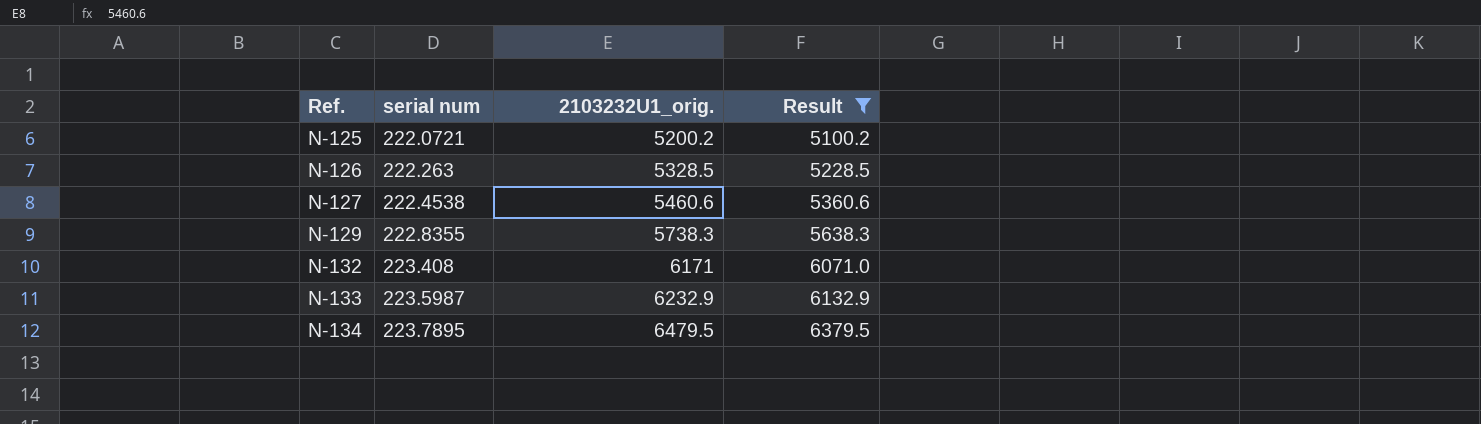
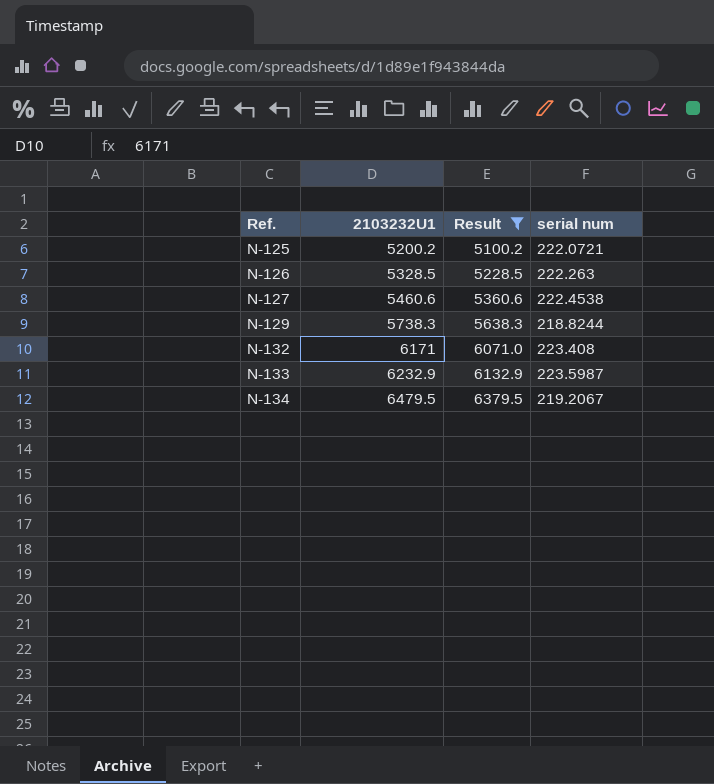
column name: 2103232U1_orig. -> 2103232U1
column serial num | position: 2 -> 4
N-129 | serial num: 222.8355 -> 218.8244
N-134 | serial num: 223.7895 -> 219.2067

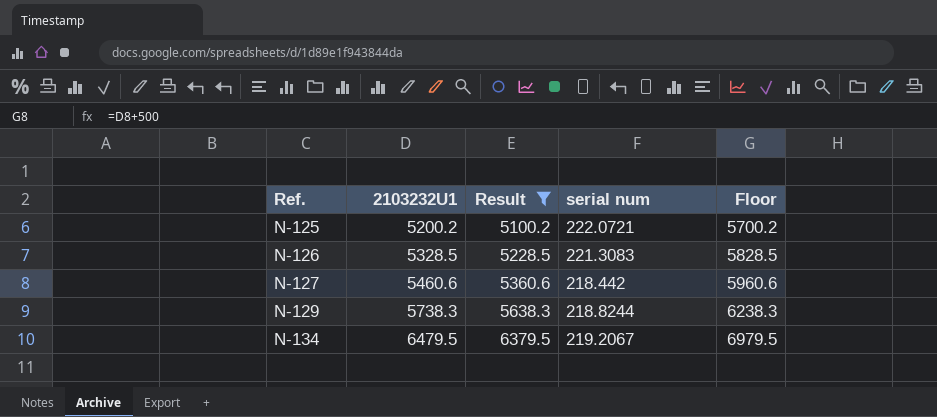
column Floor | formula: none -> [2103232U1] + 500
row N-132: 6171 | 6071.0 | 223.408 -> none
row N-133: 6232.9 | 6132.9 | 223.5987 -> none
N-126 | serial num: 222.263 -> 221.3083
N-127 | serial num: 222.4538 -> 218.442

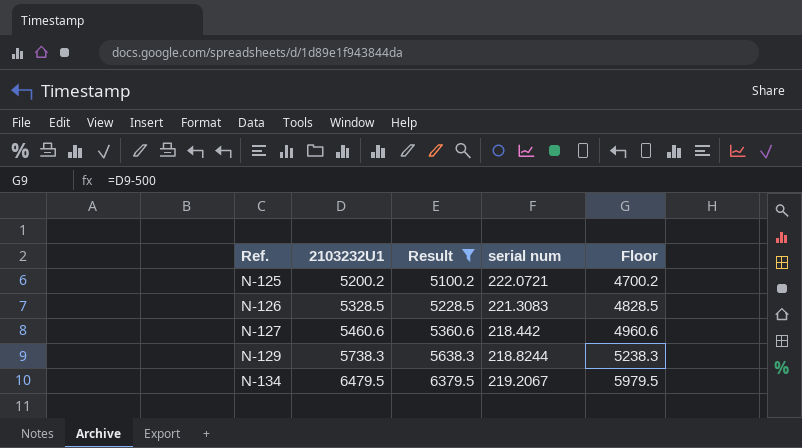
column Floor | formula: [2103232U1] + 500 -> [2103232U1] - 500

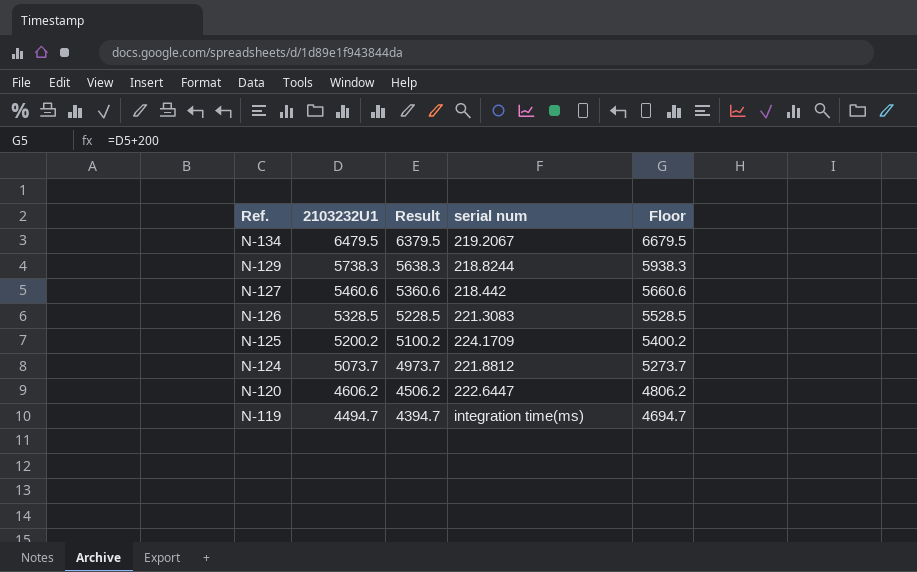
filter: Result >= 5100.2 -> none
row order: Ref. ascending -> Ref. descending
column Floor | formula: [2103232U1] - 500 -> [2103232U1] + 200
N-125 | serial num: 222.0721 -> 224.1709

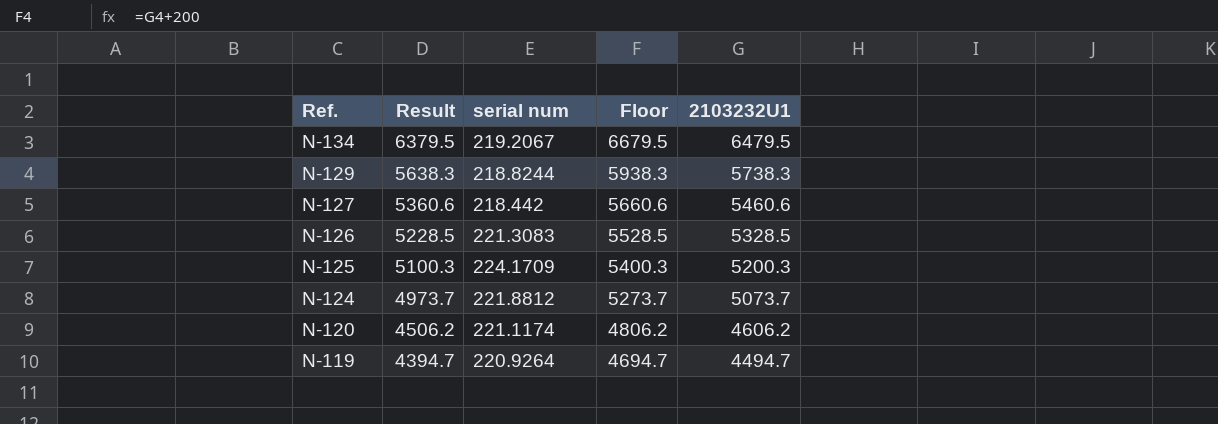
column 2103232U1 | position: 2 -> 5
N-125 | Result: 5100.2 -> 5100.3
N-125 | Floor: 5400.2 -> 5400.3
N-125 | 2103232U1: 5200.2 -> 5200.3
N-120 | serial num: 222.6447 -> 221.1174
N-119 | serial num: integration time(ms) -> 220.9264

